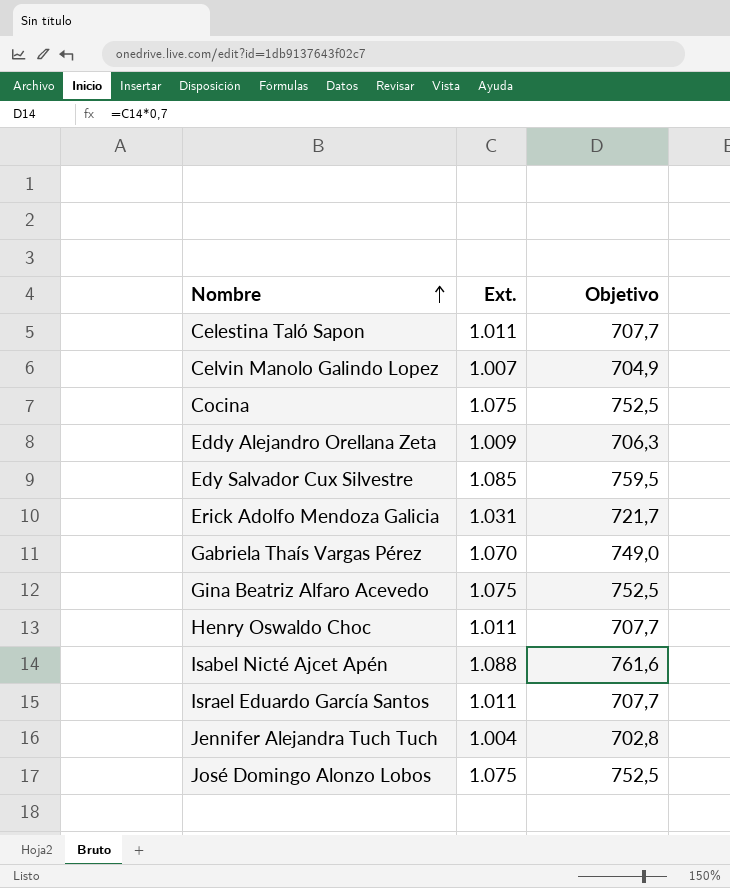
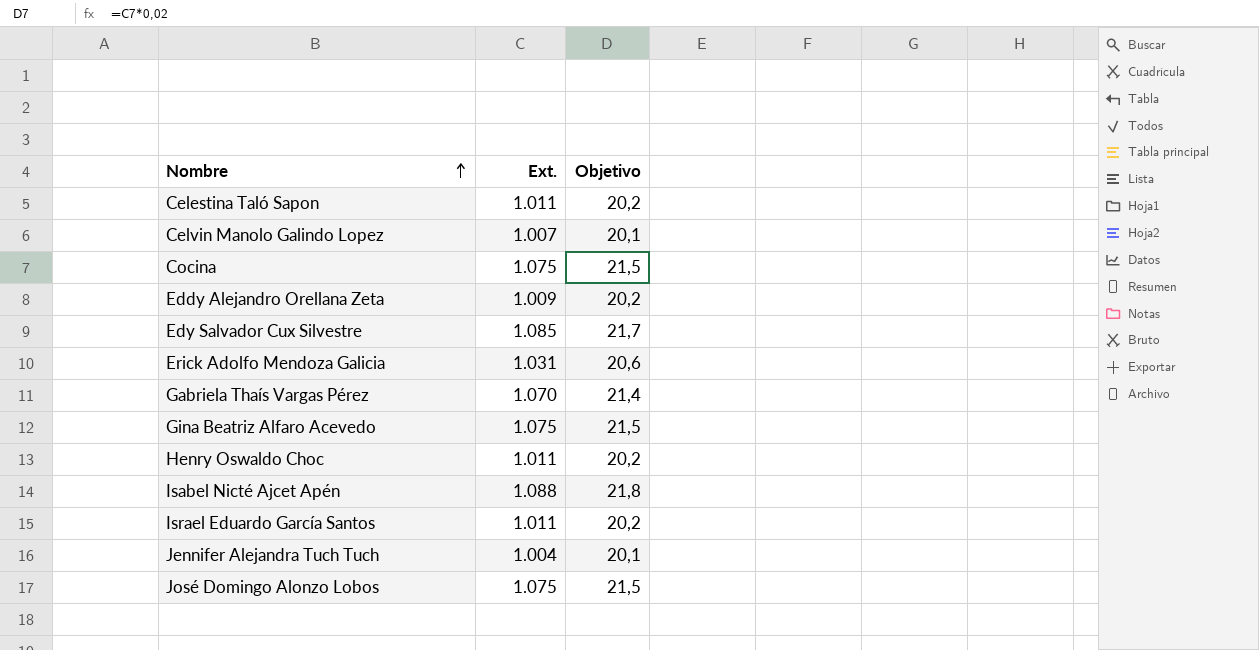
column Objetivo | formula: [Ext.] * 0,7 -> [Ext.] * 0,02

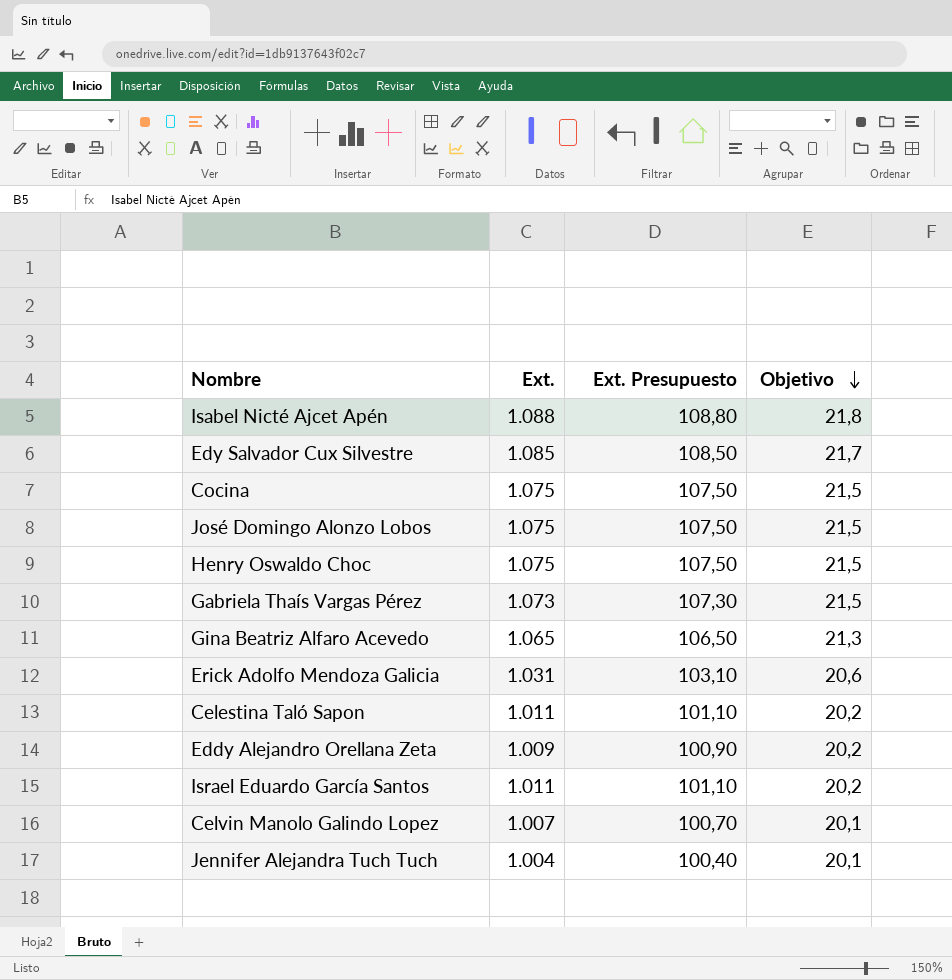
row order: Nombre ascending -> Objetivo descending
column Ext. Presupuesto | formula: none -> [Ext.] * 0,1
Henry Oswaldo Choc | Ext.: 1.011 -> 1.075
Henry Oswaldo Choc | Objetivo: 20,2 -> 21,5
Gabriela Thaís Vargas Pérez | Ext.: 1.070 -> 1.073
Gabriela Thaís Vargas Pérez | Objetivo: 21,4 -> 21,5
Gina Beatriz Alfaro Acevedo | Ext.: 1.075 -> 1.065
Gina Beatriz Alfaro Acevedo | Objetivo: 21,5 -> 21,3

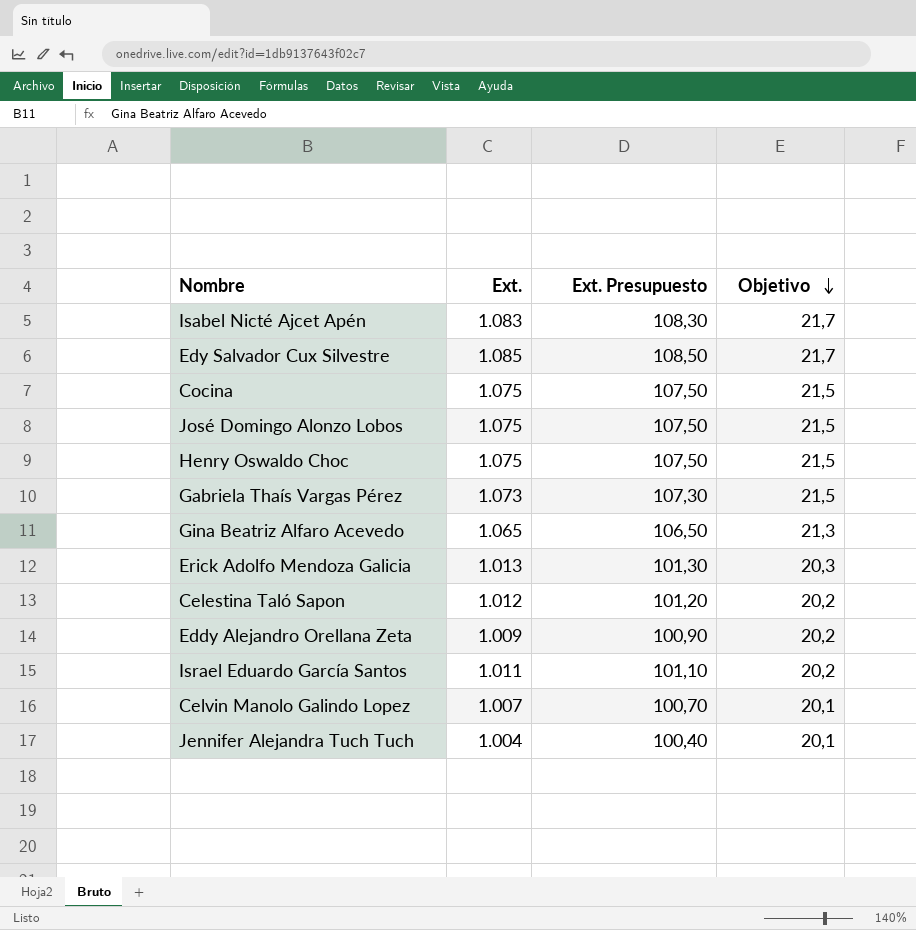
Isabel Nicté Ajcet Apén | Ext.: 1.088 -> 1.083
Isabel Nicté Ajcet Apén | Ext. Presupuesto: 108,80 -> 108,30
Isabel Nicté Ajcet Apén | Objetivo: 21,8 -> 21,7
Erick Adolfo Mendoza Galicia | Ext.: 1.031 -> 1.013
Erick Adolfo Mendoza Galicia | Ext. Presupuesto: 103,10 -> 101,30
Erick Adolfo Mendoza Galicia | Objetivo: 20,6 -> 20,3
Celestina Taló Sapon | Ext.: 1.011 -> 1.012
Celestina Taló Sapon | Ext. Presupuesto: 101,10 -> 101,20

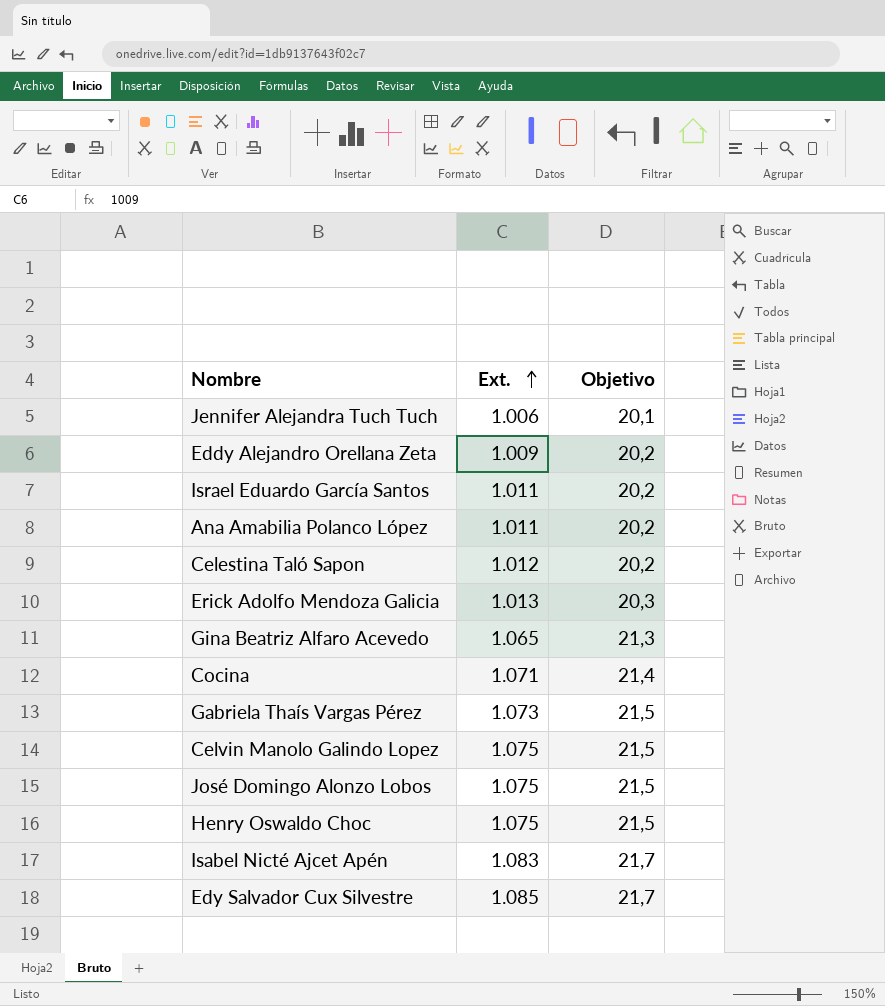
row order: Objetivo descending -> Ext. ascending
column Ext. Presupuesto | formula: [Ext.] * 0,1 -> none
Jennifer Alejandra Tuch Tuch | Ext.: 1.004 -> 1.006
row Ana Amabilia Polanco López: none -> 1.011 | 20,2
Cocina | Ext.: 1.075 -> 1.071
Cocina | Objetivo: 21,5 -> 21,4
Celvin Manolo Galindo Lopez | Ext.: 1.007 -> 1.075
Celvin Manolo Galindo Lopez | Objetivo: 20,1 -> 21,5

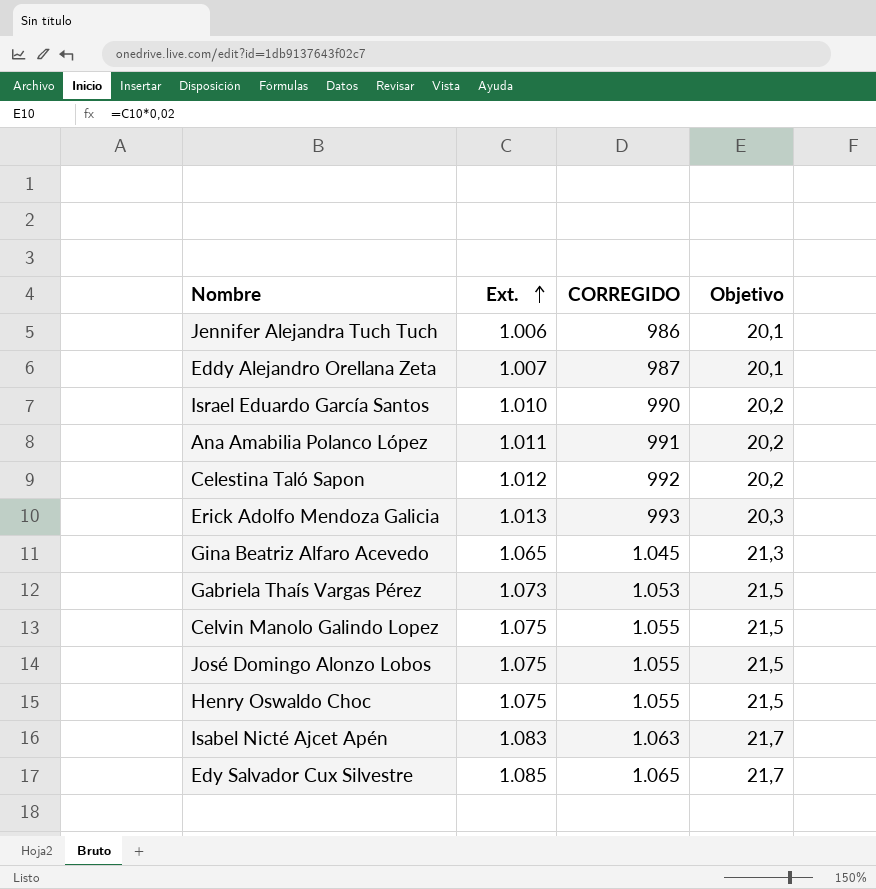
column CORREGIDO | formula: none -> [Ext.] - 20
row Cocina: 1.071 | 21,4 -> none
Eddy Alejandro Orellana Zeta | Ext.: 1.009 -> 1.007
Eddy Alejandro Orellana Zeta | Objetivo: 20,2 -> 20,1
Israel Eduardo García Santos | Ext.: 1.011 -> 1.010

